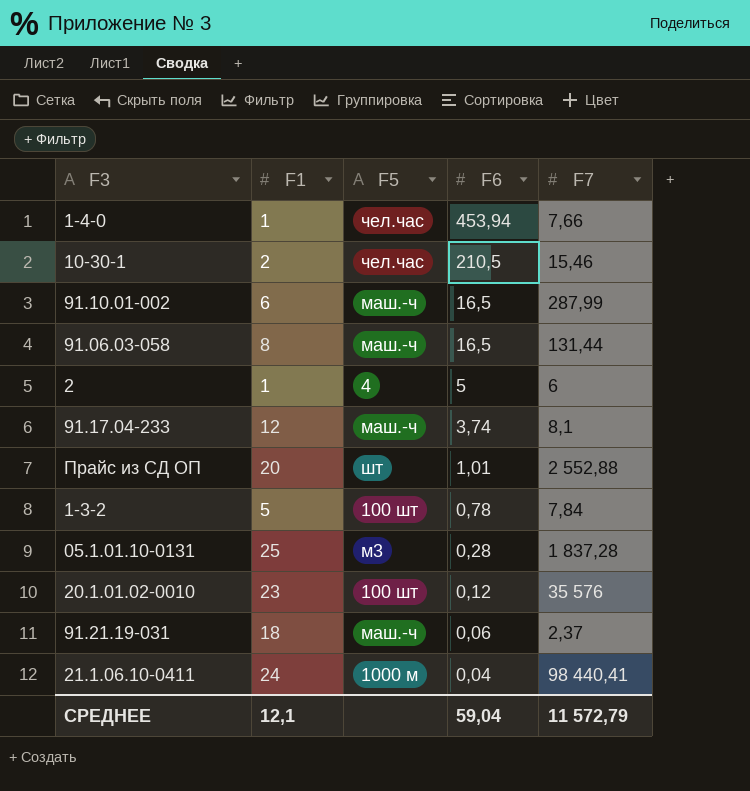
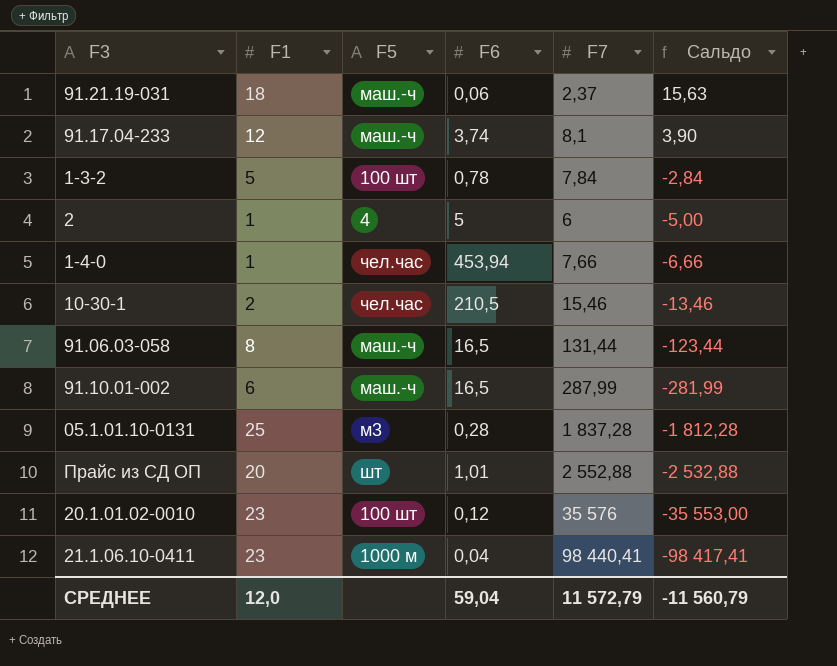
row order: F6 descending -> Сальдо descending
column Сальдо | formula: none -> [F1] - [F7]
21.1.06.10-0411 | F1: 24 -> 23
СРЕДНЕЕ | F1: 12,1 -> 12,0

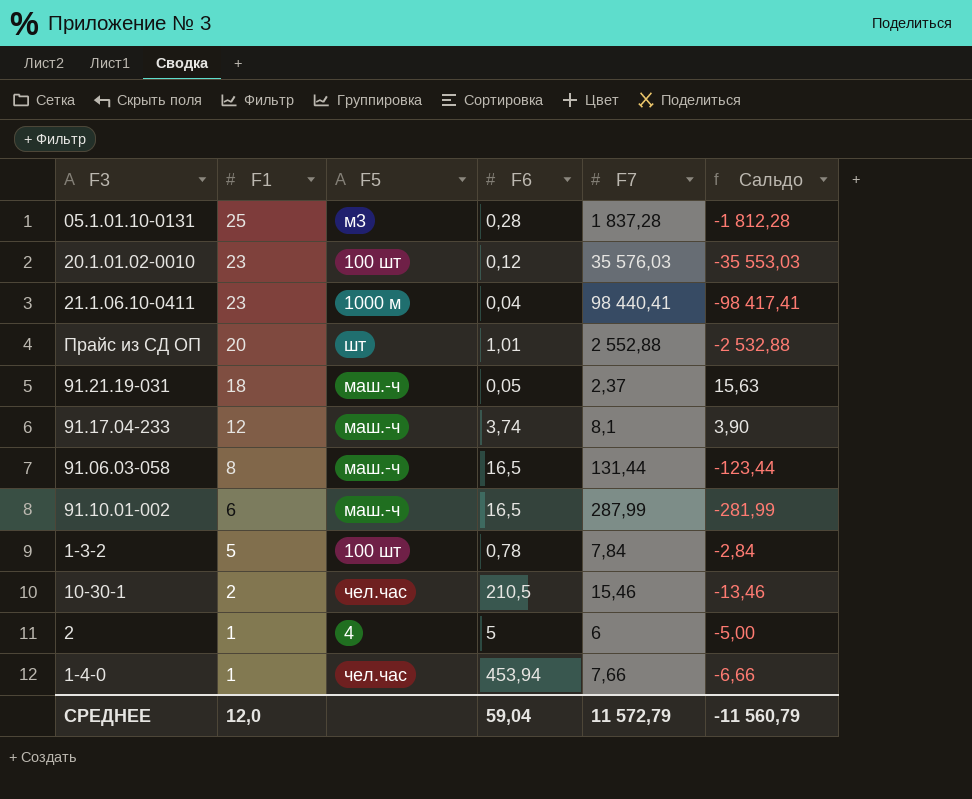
row order: Сальдо descending -> F1 descending
20.1.01.02-0010 | F7: 35 576 -> 35 576,03
20.1.01.02-0010 | Сальдо: -35 553,00 -> -35 553,03
91.21.19-031 | F6: 0,06 -> 0,05

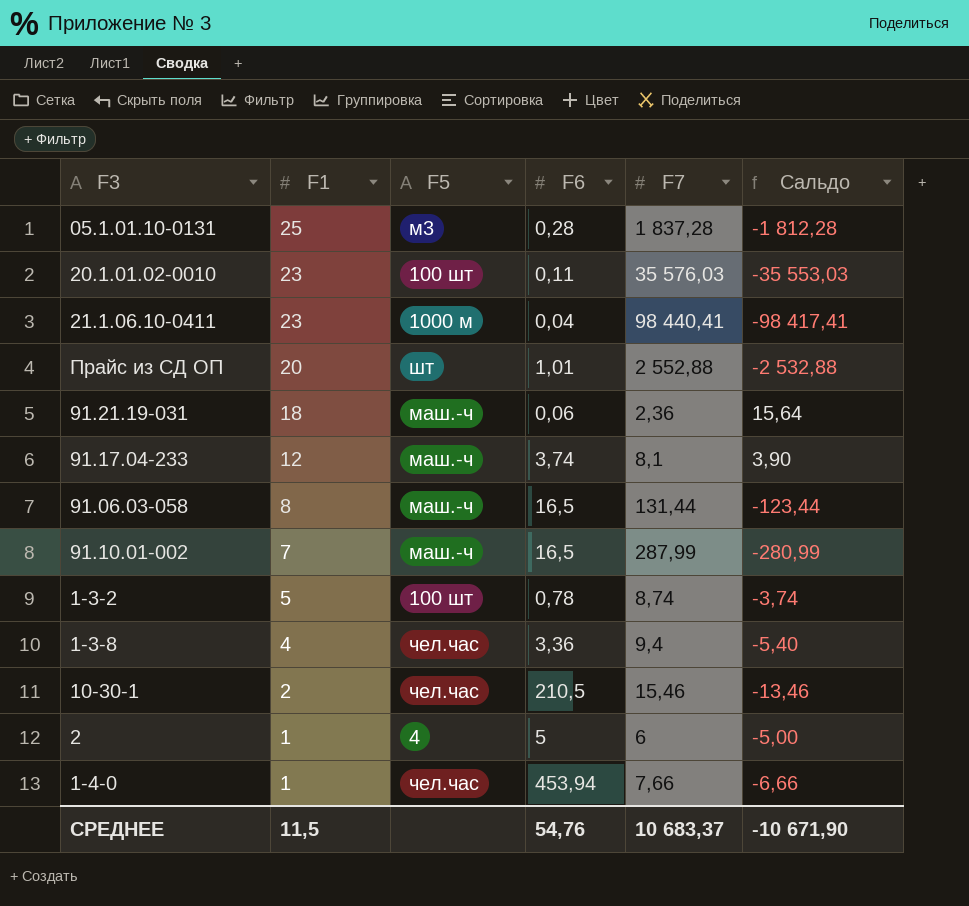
20.1.01.02-0010 | F6: 0,12 -> 0,11
91.21.19-031 | F6: 0,05 -> 0,06
91.21.19-031 | F7: 2,37 -> 2,36
91.21.19-031 | Сальдо: 15,63 -> 15,64
91.10.01-002 | F1: 6 -> 7
91.10.01-002 | Сальдо: -281,99 -> -280,99
1-3-2 | F7: 7,84 -> 8,74
1-3-2 | Сальдо: -2,84 -> -3,74
row 1-3-8: none -> 4 | чел.час | 3,36 | 9,4 | -5,40
СРЕДНЕЕ | F1: 12,0 -> 11,5
СРЕДНЕЕ | F6: 59,04 -> 54,76
СРЕДНЕЕ | F7: 11 572,79 -> 10 683,37
СРЕДНЕЕ | Сальдо: -11 560,79 -> -10 671,90

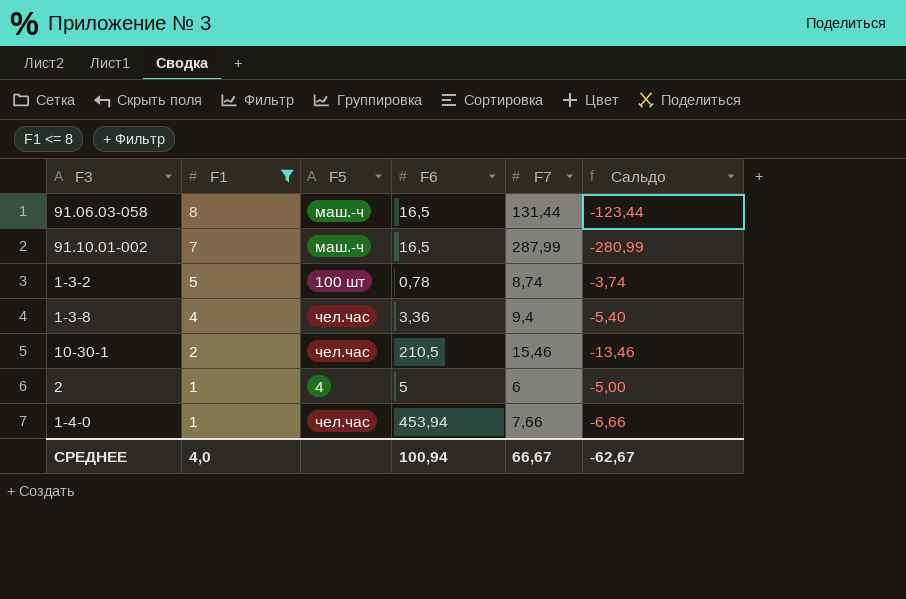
filter: none -> F1 <= 8
СРЕДНЕЕ | F1: 11,5 -> 4,0
СРЕДНЕЕ | F6: 54,76 -> 100,94
СРЕДНЕЕ | F7: 10 683,37 -> 66,67
СРЕДНЕЕ | Сальдо: -10 671,90 -> -62,67

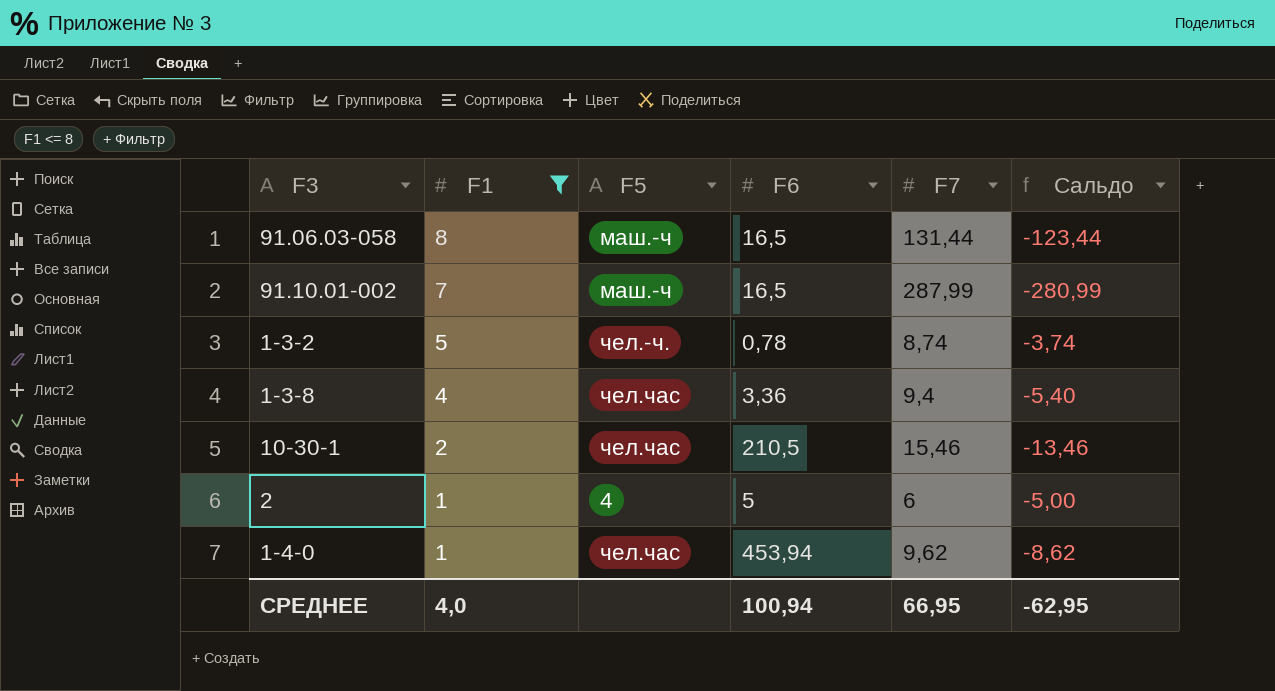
1-3-2 | F5: 100 шт -> чел.-ч.
1-4-0 | F7: 7,66 -> 9,62
1-4-0 | Сальдо: -6,66 -> -8,62
СРЕДНЕЕ | F7: 66,67 -> 66,95
СРЕДНЕЕ | Сальдо: -62,67 -> -62,95

